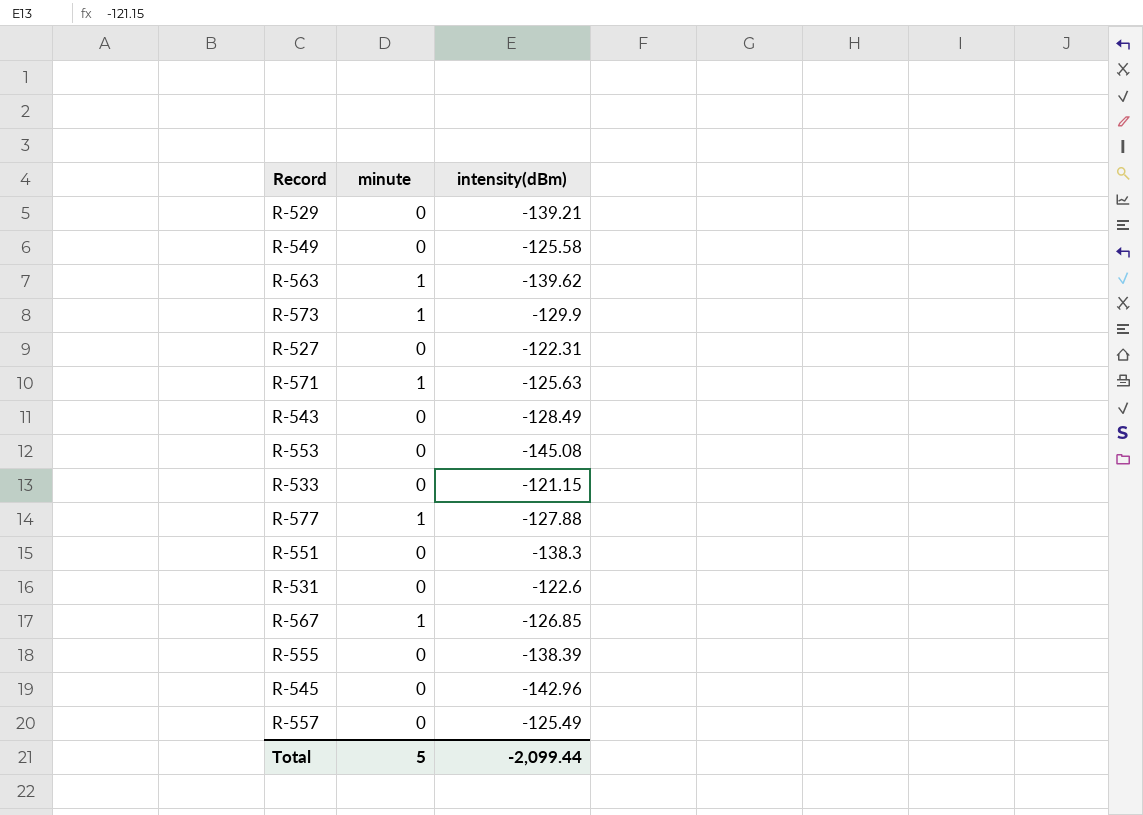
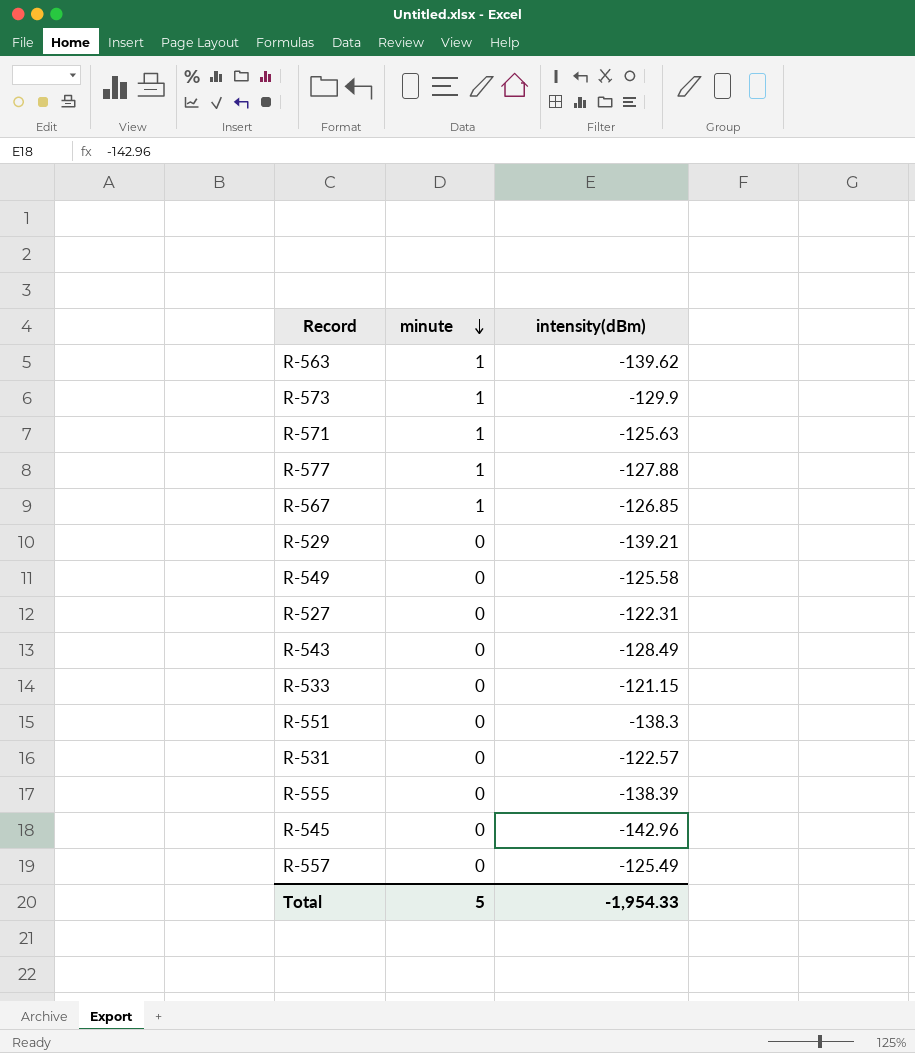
row order: none -> minute descending
row R-553: 0 | -145.08 -> none
R-531 | intensity(dBm): -122.6 -> -122.57
Total | intensity(dBm): -2,099.44 -> -1,954.33

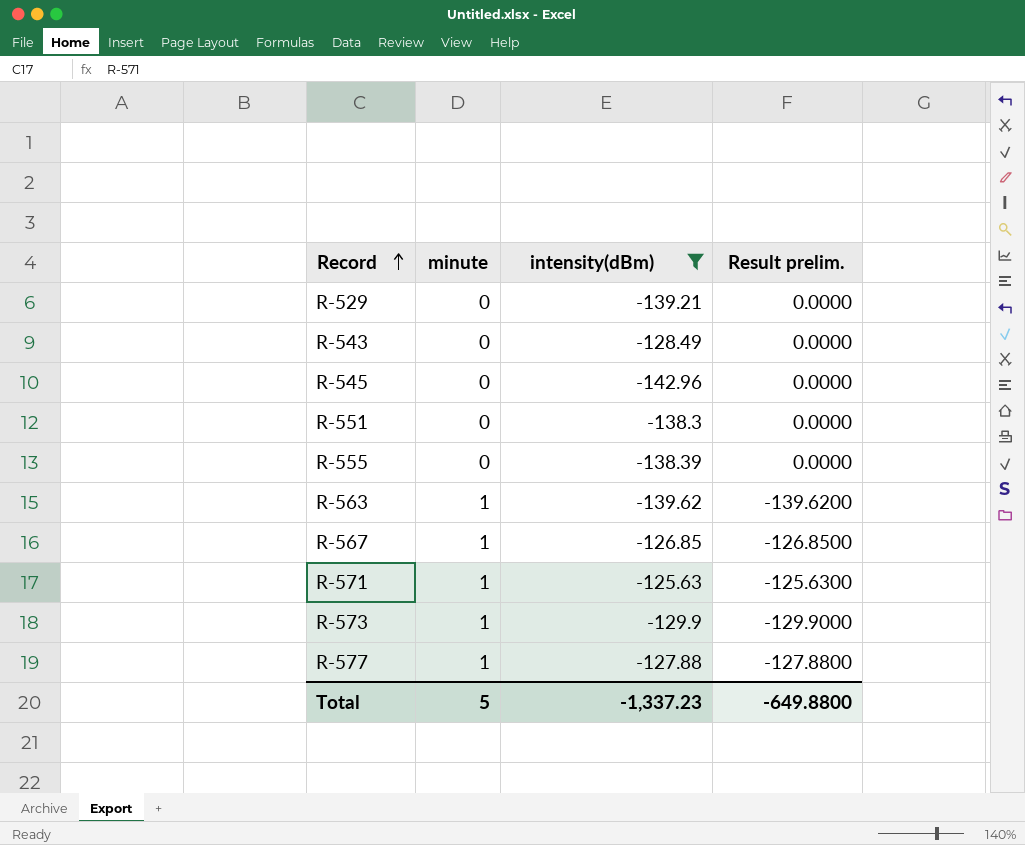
filter: none -> intensity(dBm) <= -125.63
row order: minute descending -> Record ascending
column Result prelim. | formula: none -> [minute] * [intensity(dBm)]
Total | intensity(dBm): -1,954.33 -> -1,337.23

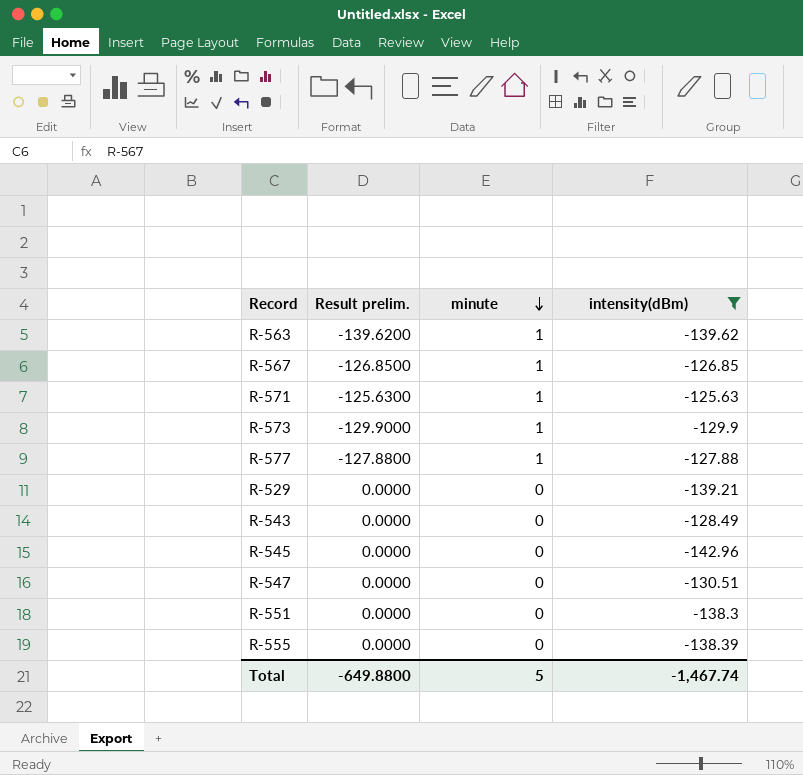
row order: Record ascending -> minute descending
column Result prelim. | position: 4 -> 2
row R-547: none -> 0.0000 | 0 | -130.51
Total | intensity(dBm): -1,337.23 -> -1,467.74

